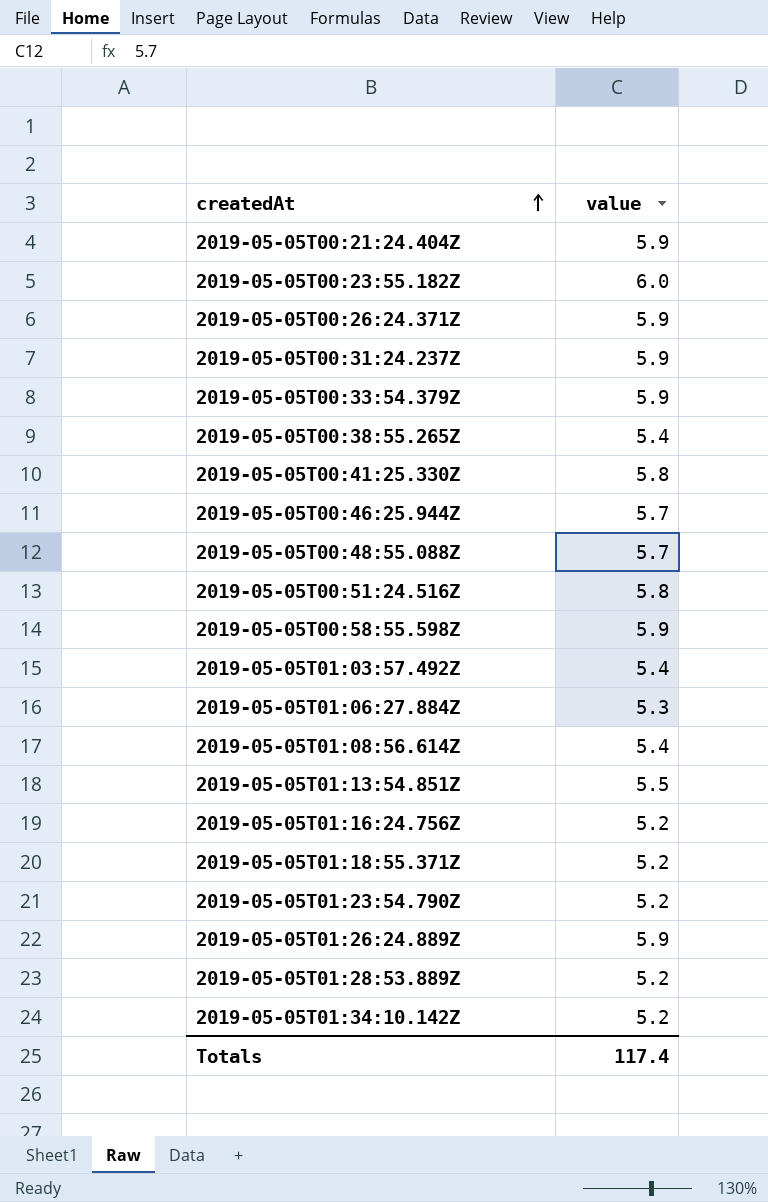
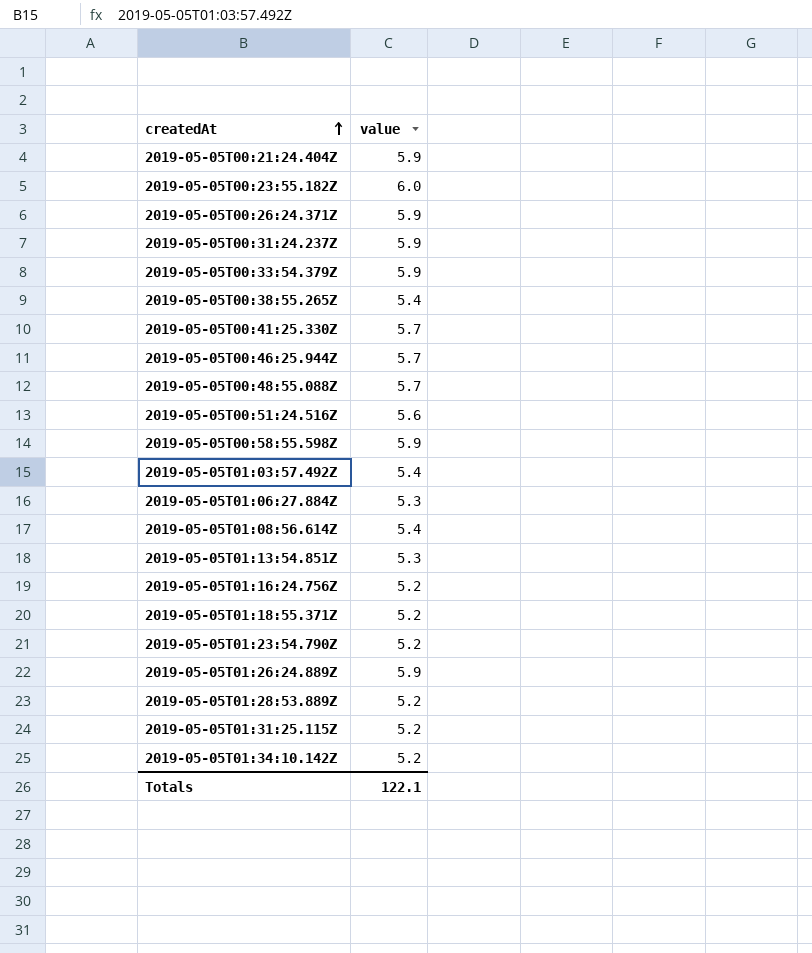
2019-05-05T00:41:25.330Z | value: 5.8 -> 5.7
2019-05-05T00:51:24.516Z | value: 5.8 -> 5.6
2019-05-05T01:13:54.851Z | value: 5.5 -> 5.3
row 2019-05-05T01:31:25.115Z: none -> 5.2
Totals | value: 117.4 -> 122.1

